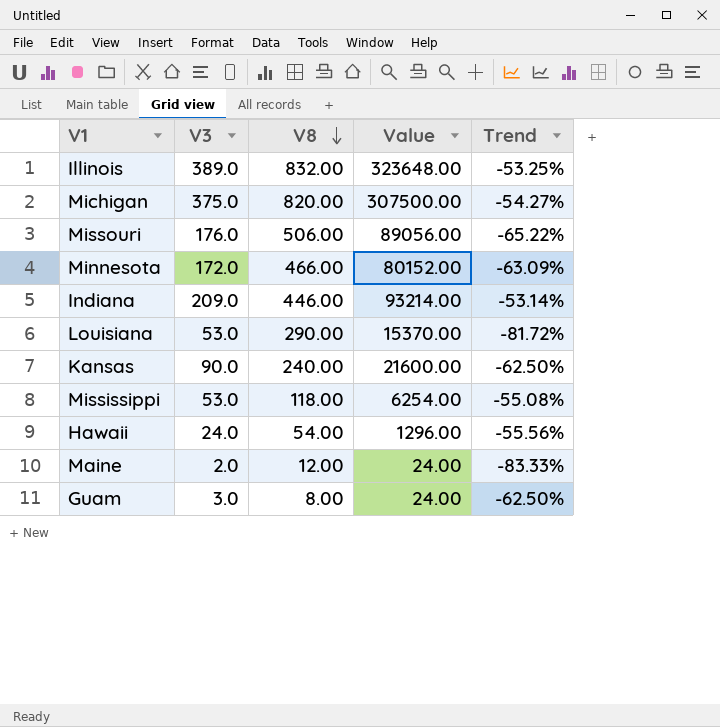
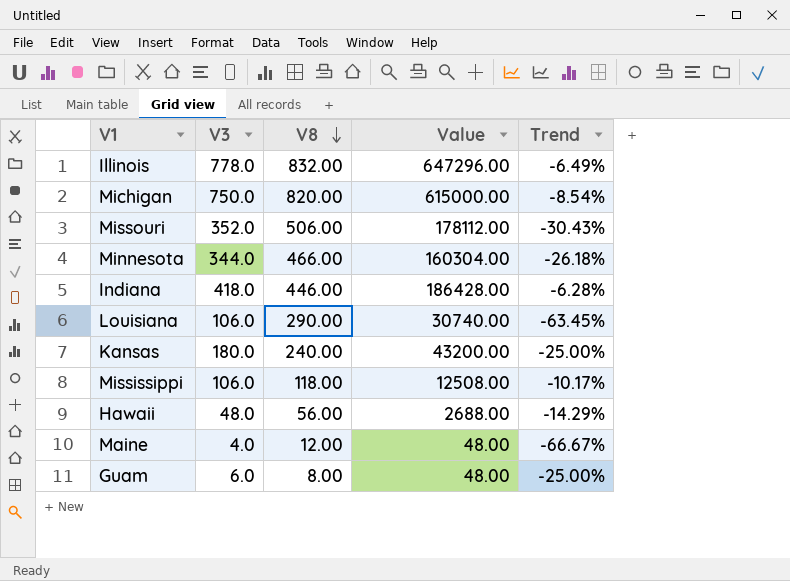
Illinois | V3: 389.0 -> 778.0
Illinois | Value: 323648.00 -> 647296.00
Illinois | Trend: -53.25% -> -6.49%
Michigan | V3: 375.0 -> 750.0
Michigan | Value: 307500.00 -> 615000.00
Michigan | Trend: -54.27% -> -8.54%
Missouri | V3: 176.0 -> 352.0
Missouri | Value: 89056.00 -> 178112.00
Missouri | Trend: -65.22% -> -30.43%
Minnesota | V3: 172.0 -> 344.0
Minnesota | Value: 80152.00 -> 160304.00
Minnesota | Trend: -63.09% -> -26.18%
Indiana | V3: 209.0 -> 418.0
Indiana | Value: 93214.00 -> 186428.00
Indiana | Trend: -53.14% -> -6.28%
Louisiana | V3: 53.0 -> 106.0
Louisiana | Value: 15370.00 -> 30740.00
Louisiana | Trend: -81.72% -> -63.45%
Kansas | V3: 90.0 -> 180.0
Kansas | Value: 21600.00 -> 43200.00
Kansas | Trend: -62.50% -> -25.00%
Mississippi | V3: 53.0 -> 106.0
Mississippi | Value: 6254.00 -> 12508.00
Mississippi | Trend: -55.08% -> -10.17%
Hawaii | V3: 24.0 -> 48.0
Hawaii | V8: 54.00 -> 56.00
Hawaii | Value: 1296.00 -> 2688.00
Hawaii | Trend: -55.56% -> -14.29%
Maine | V3: 2.0 -> 4.0
Maine | Value: 24.00 -> 48.00
Maine | Trend: -83.33% -> -66.67%
Guam | V3: 3.0 -> 6.0
Guam | Value: 24.00 -> 48.00
Guam | Trend: -62.50% -> -25.00%

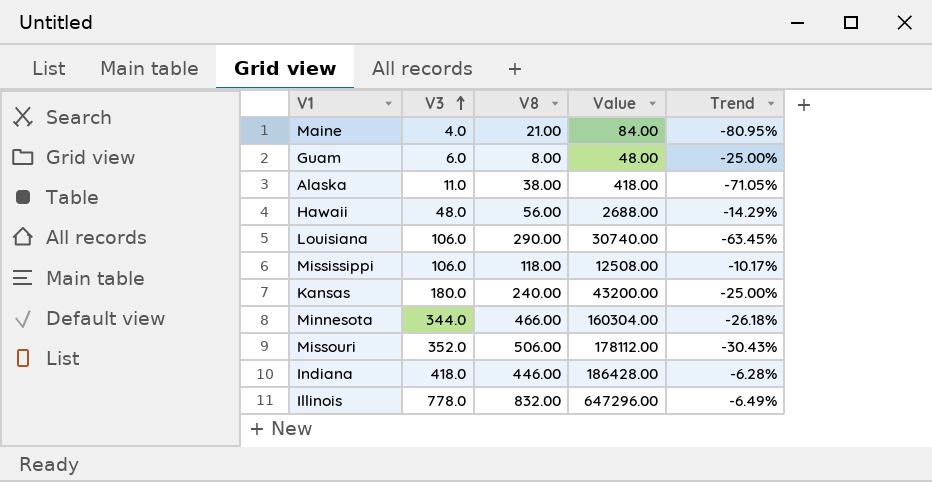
row order: V8 descending -> V3 ascending
row Michigan: 750.0 | 820.00 | 615000.00 | -8.54% -> none
Maine | V8: 12.00 -> 21.00
Maine | Value: 48.00 -> 84.00
Maine | Trend: -66.67% -> -80.95%
row Alaska: none -> 11.0 | 38.00 | 418.00 | -71.05%

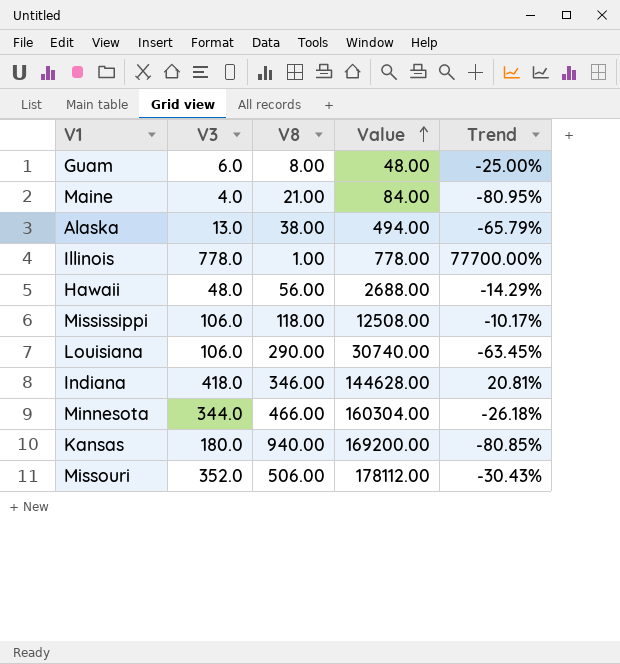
row order: V3 ascending -> Value ascending
Alaska | V3: 11.0 -> 13.0
Alaska | Value: 418.00 -> 494.00
Alaska | Trend: -71.05% -> -65.79%
Illinois | V8: 832.00 -> 1.00
Illinois | Value: 647296.00 -> 778.00
Illinois | Trend: -6.49% -> 77700.00%
Indiana | V8: 446.00 -> 346.00
Indiana | Value: 186428.00 -> 144628.00
Indiana | Trend: -6.28% -> 20.81%
Kansas | V8: 240.00 -> 940.00
Kansas | Value: 43200.00 -> 169200.00
Kansas | Trend: -25.00% -> -80.85%

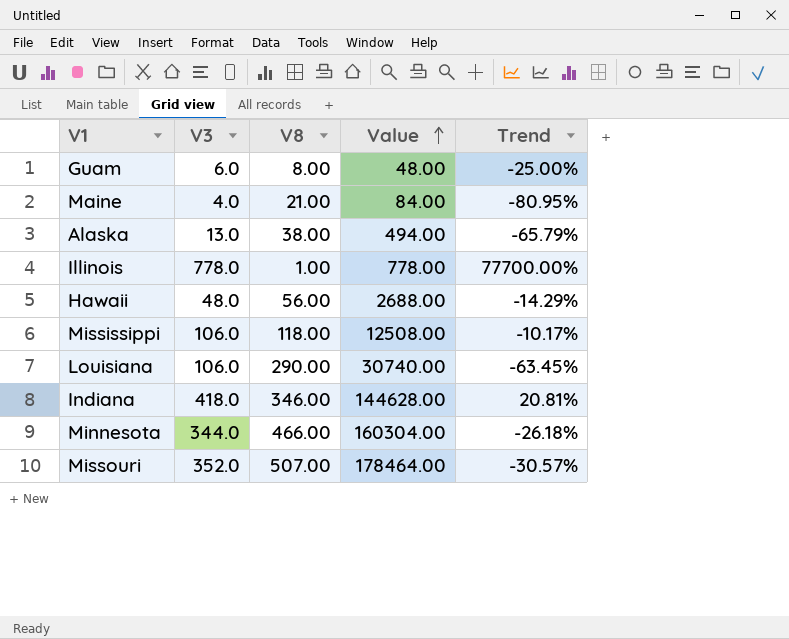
row Kansas: 180.0 | 940.00 | 169200.00 | -80.85% -> none
Missouri | V8: 506.00 -> 507.00
Missouri | Value: 178112.00 -> 178464.00
Missouri | Trend: -30.43% -> -30.57%

